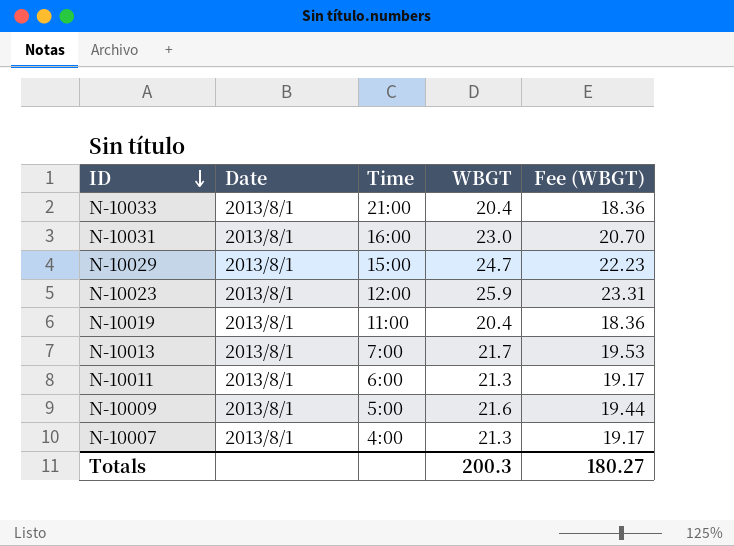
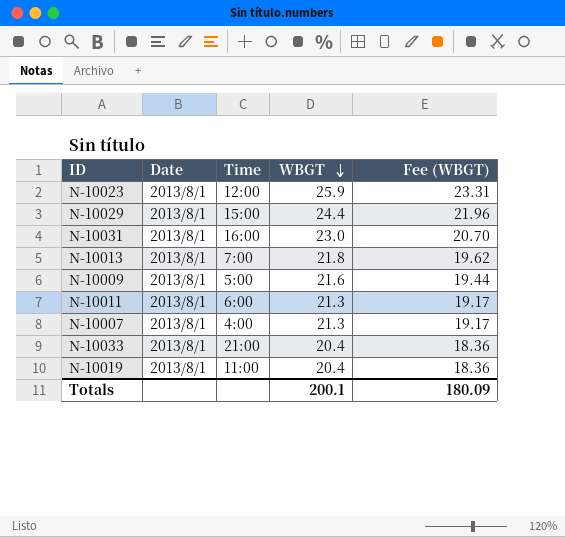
row order: ID descending -> WBGT descending
N-10029 | WBGT: 24.7 -> 24.4
N-10029 | Fee (WBGT): 22.23 -> 21.96
N-10013 | WBGT: 21.7 -> 21.8
N-10013 | Fee (WBGT): 19.53 -> 19.62
Totals | WBGT: 200.3 -> 200.1
Totals | Fee (WBGT): 180.27 -> 180.09

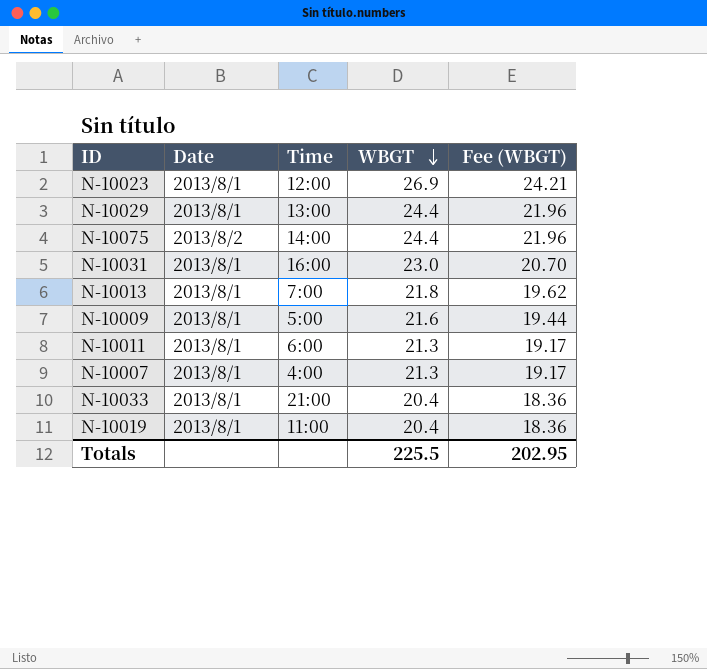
N-10023 | WBGT: 25.9 -> 26.9
N-10023 | Fee (WBGT): 23.31 -> 24.21
N-10029 | Time: 15:00 -> 13:00
row N-10075: none -> 2013/8/2 | 14:00 | 24.4 | 21.96
Totals | WBGT: 200.1 -> 225.5
Totals | Fee (WBGT): 180.09 -> 202.95

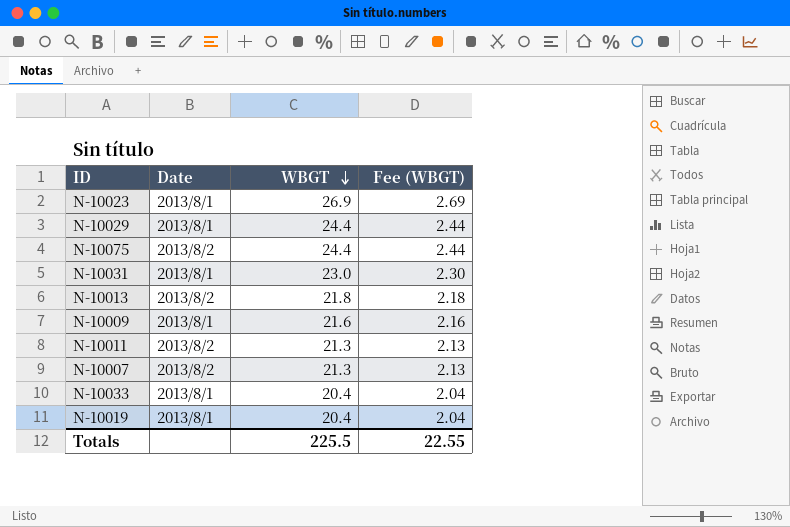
column Time | position: 3 -> none
column Fee (WBGT) | formula: [WBGT] * 0.9 -> [WBGT] * 0.1
N-10013 | Date: 2013/8/1 -> 2013/8/2
N-10011 | Date: 2013/8/1 -> 2013/8/2
N-10007 | Date: 2013/8/1 -> 2013/8/2
Totals | Fee (WBGT): 202.95 -> 22.55

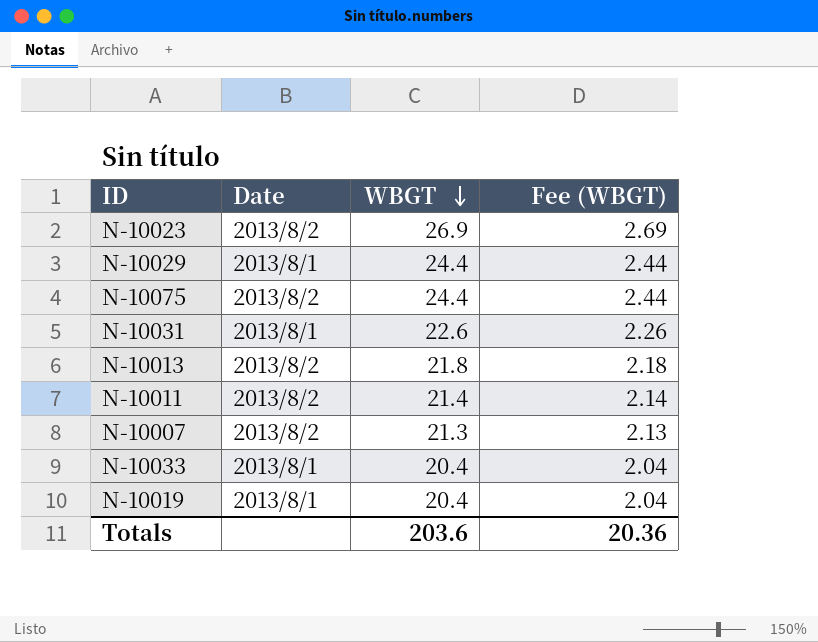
row N-10009: 2013/8/1 | 21.6 | 2.16 -> none
N-10023 | Date: 2013/8/1 -> 2013/8/2
N-10031 | WBGT: 23.0 -> 22.6
N-10031 | Fee (WBGT): 2.30 -> 2.26
N-10011 | WBGT: 21.3 -> 21.4
N-10011 | Fee (WBGT): 2.13 -> 2.14
Totals | WBGT: 225.5 -> 203.6
Totals | Fee (WBGT): 22.55 -> 20.36

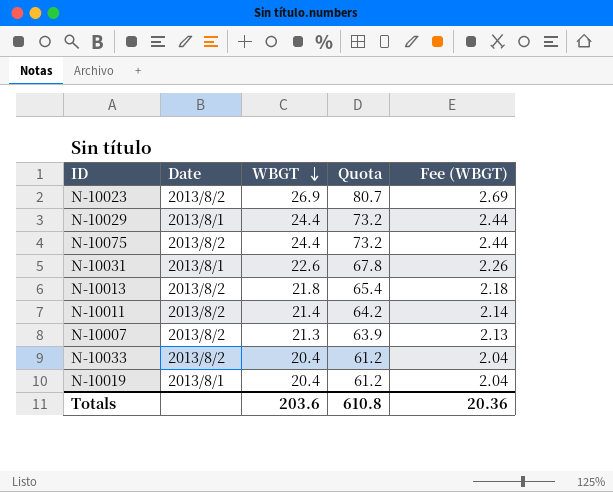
column Quota | formula: none -> [WBGT] * 3
N-10033 | Date: 2013/8/1 -> 2013/8/2

